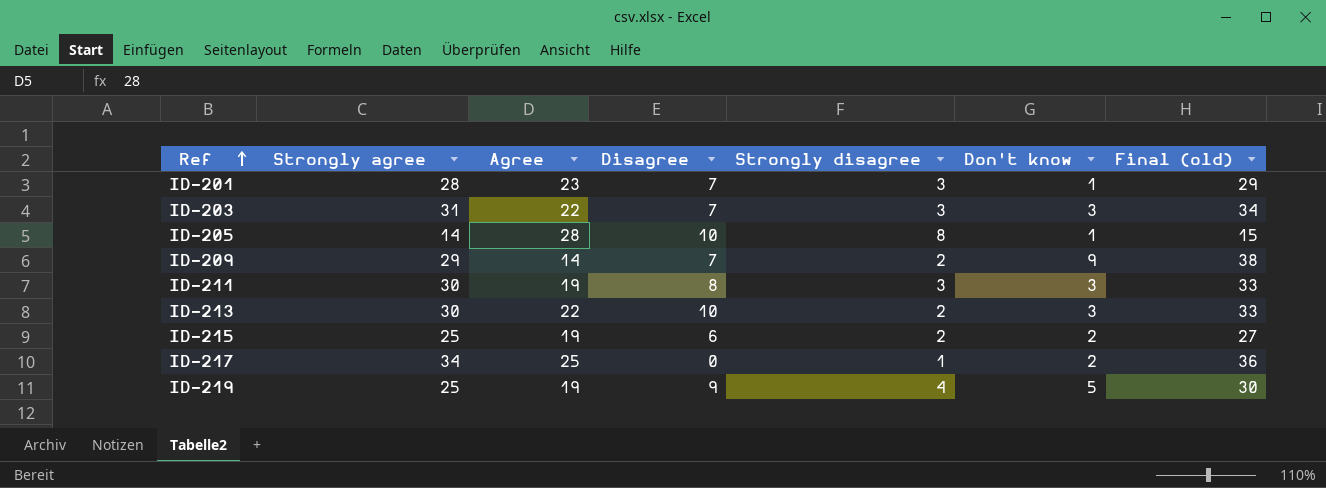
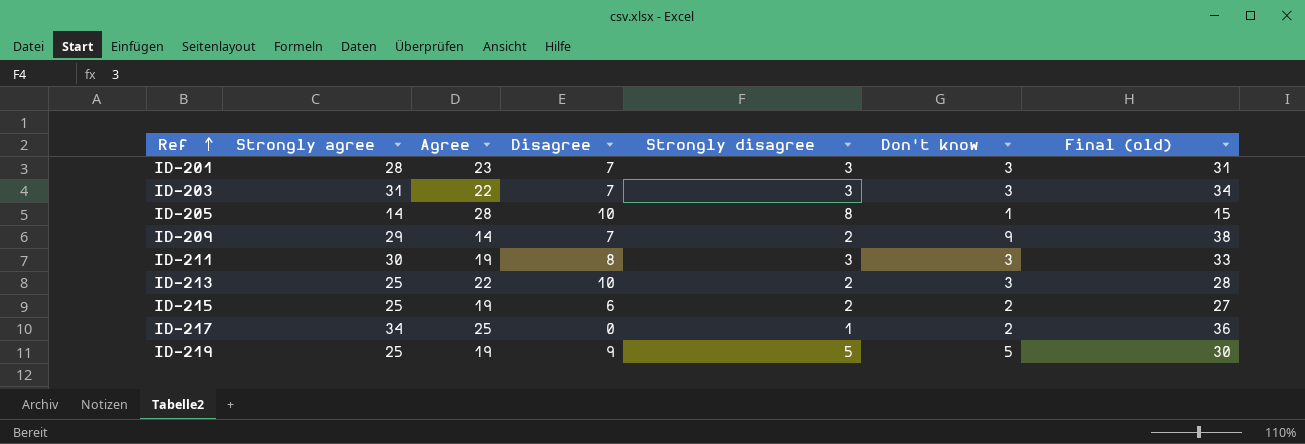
ID-201 | Don't know: 1 -> 3
ID-201 | Final (old): 29 -> 31
ID-213 | Strongly agree: 30 -> 25
ID-213 | Final (old): 33 -> 28
ID-219 | Strongly disagree: 4 -> 5

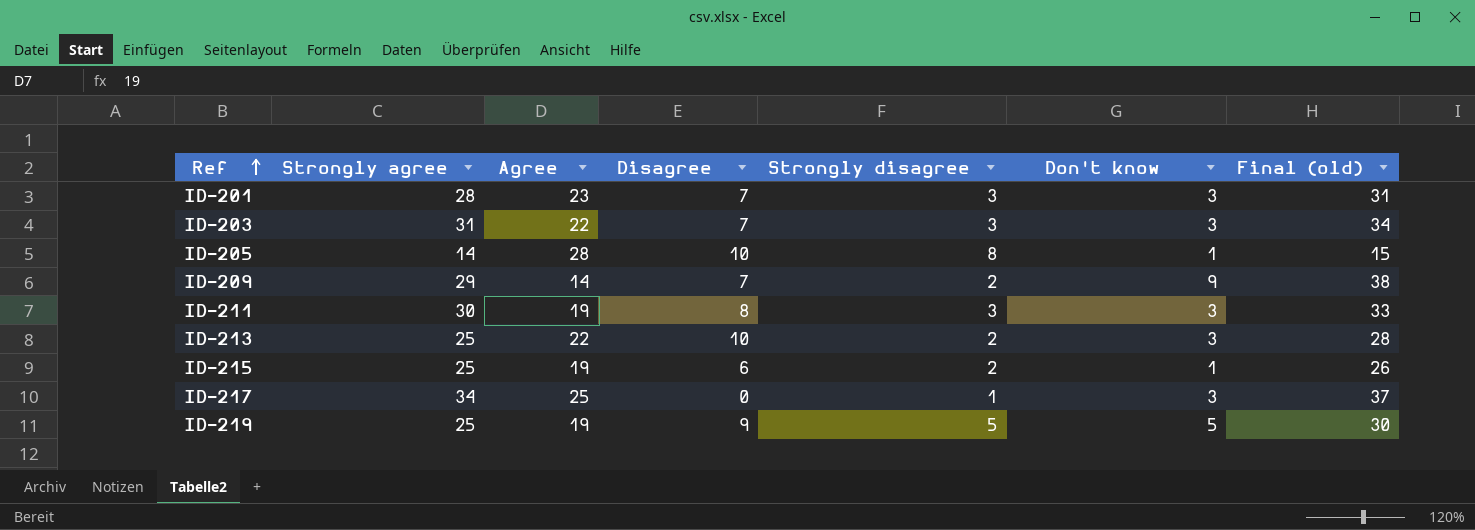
ID-215 | Don't know: 2 -> 1
ID-215 | Final (old): 27 -> 26
ID-217 | Don't know: 2 -> 3
ID-217 | Final (old): 36 -> 37

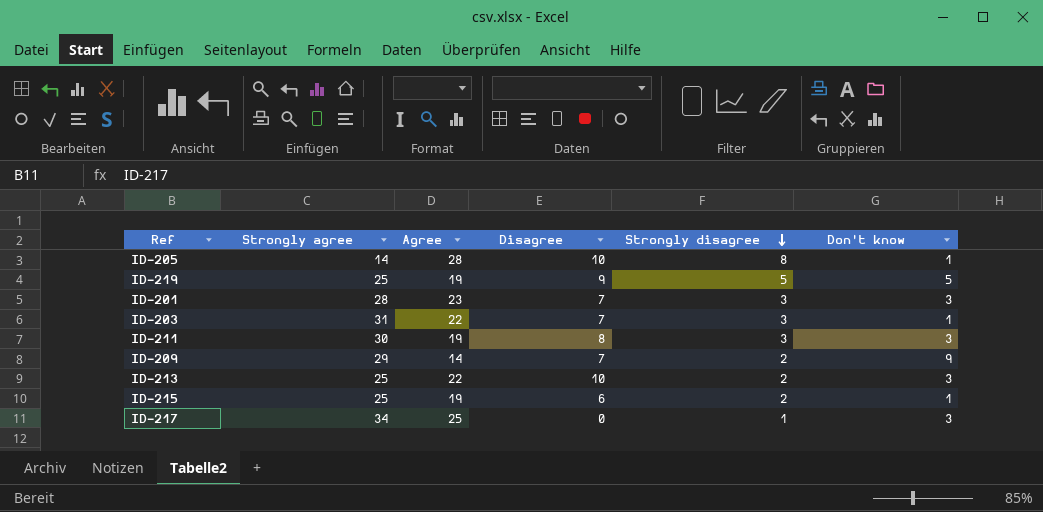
row order: Ref ascending -> Strongly disagree descending
column Final (old) | formula: [Strongly agree] + [Don't know] -> none
ID-203 | Don't know: 3 -> 1

